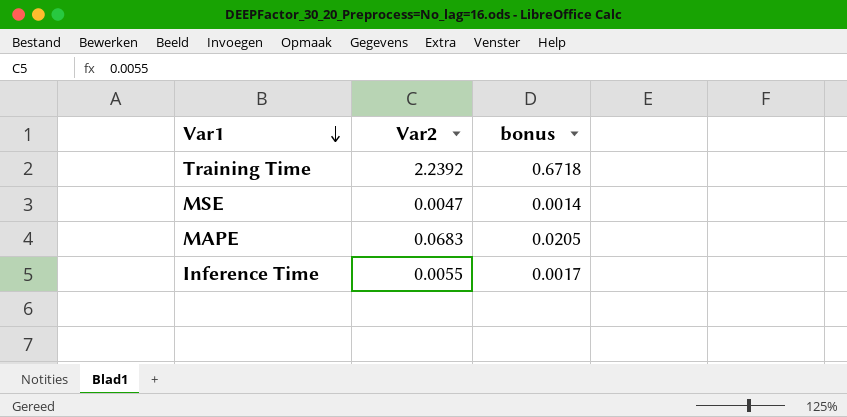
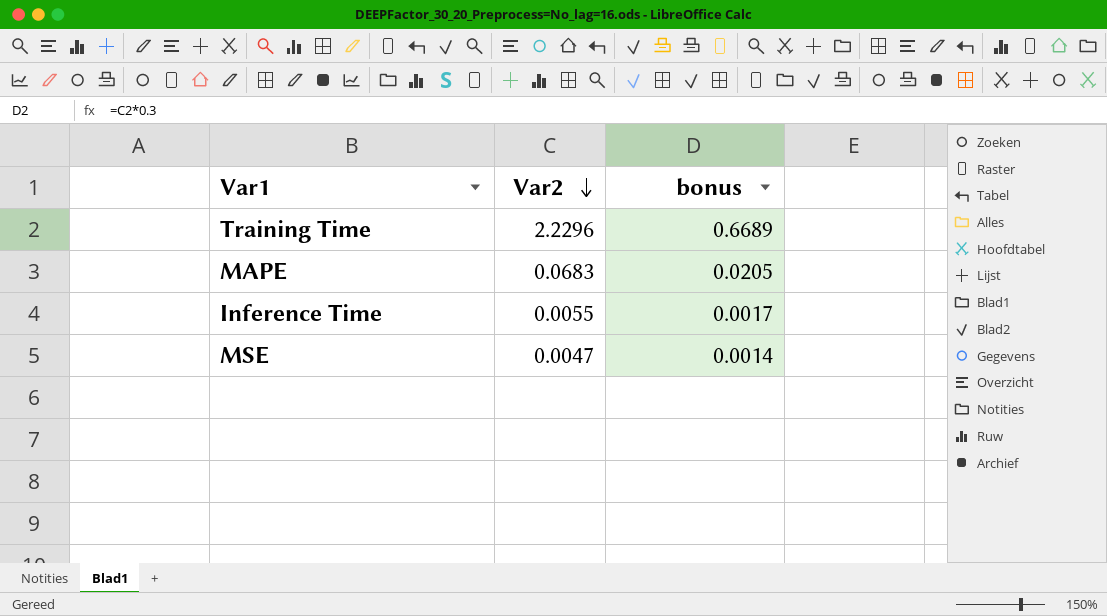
row order: Var1 descending -> Var2 descending
Training Time | Var2: 2.2392 -> 2.2296
Training Time | bonus: 0.6718 -> 0.6689

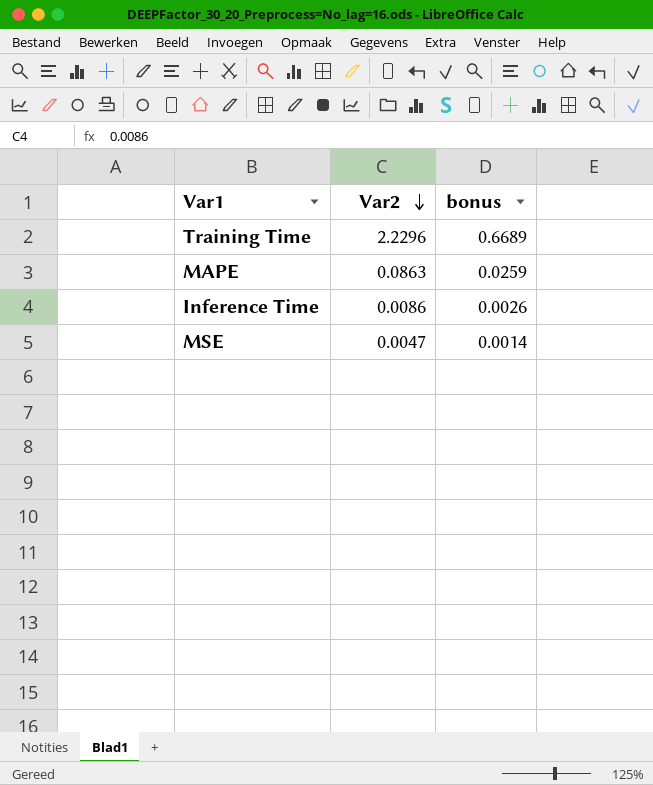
MAPE | Var2: 0.0683 -> 0.0863
MAPE | bonus: 0.0205 -> 0.0259
Inference Time | Var2: 0.0055 -> 0.0086
Inference Time | bonus: 0.0017 -> 0.0026

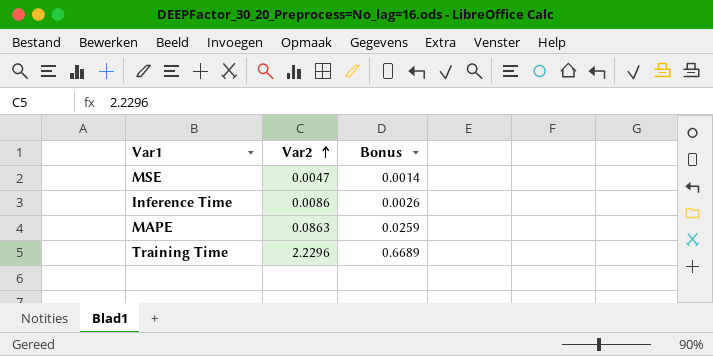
row order: Var2 descending -> Var2 ascending
column name: bonus -> Bonus

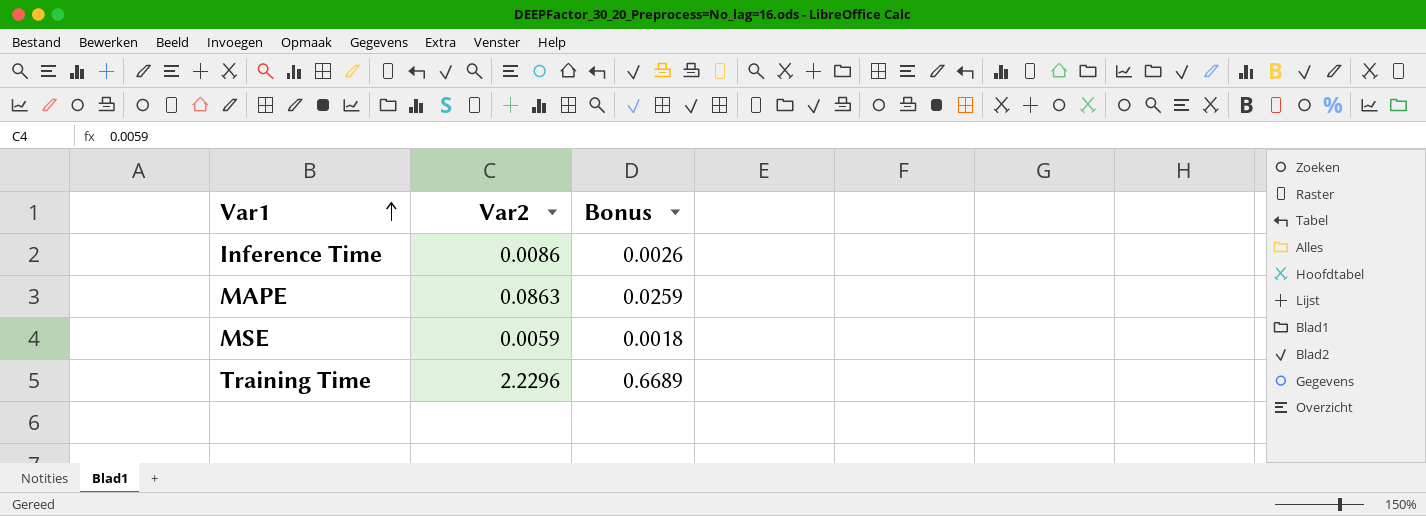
row order: Var2 ascending -> Var1 ascending
MSE | Var2: 0.0047 -> 0.0059
MSE | Bonus: 0.0014 -> 0.0018

